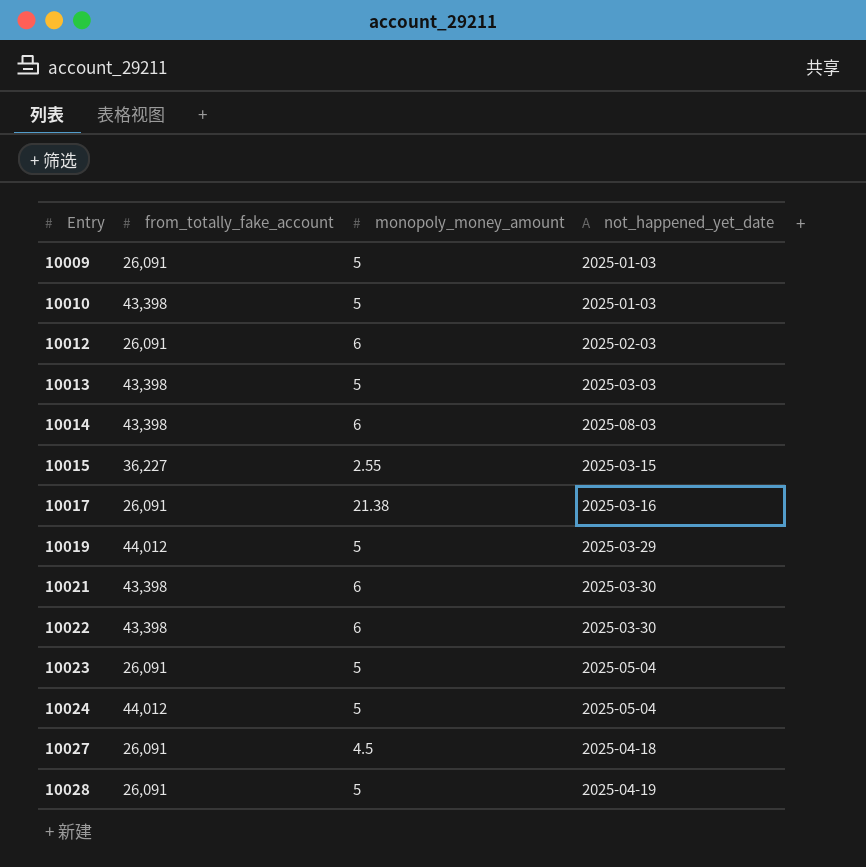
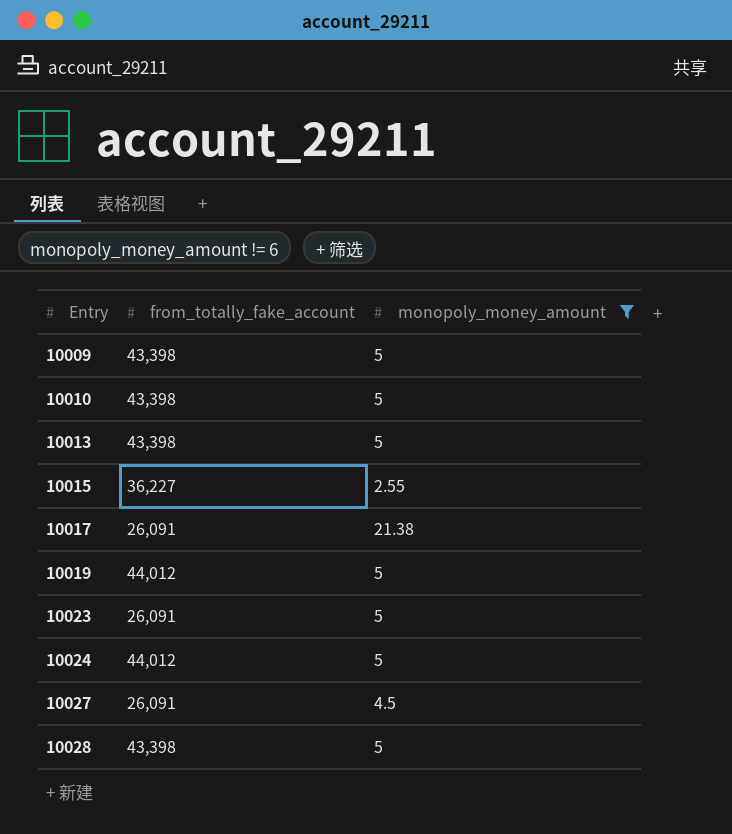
filter: none -> monopoly_money_amount != 6
column not_happened_yet_date | position: 4 -> none
10009 | from_totally_fake_account: 26,091 -> 43,398
10028 | from_totally_fake_account: 26,091 -> 43,398

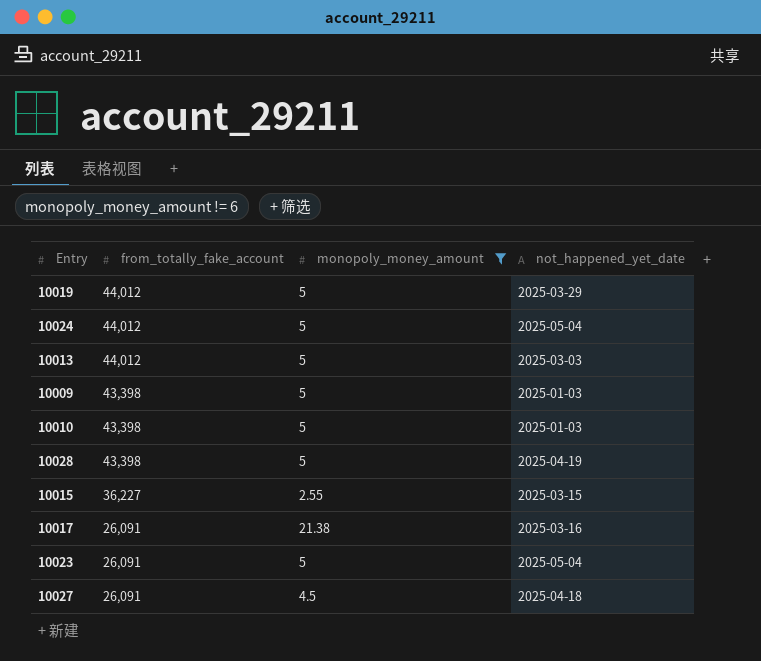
row order: Entry ascending -> from_totally_fake_account descending
column not_happened_yet_date | position: none -> 4
10013 | from_totally_fake_account: 43,398 -> 44,012

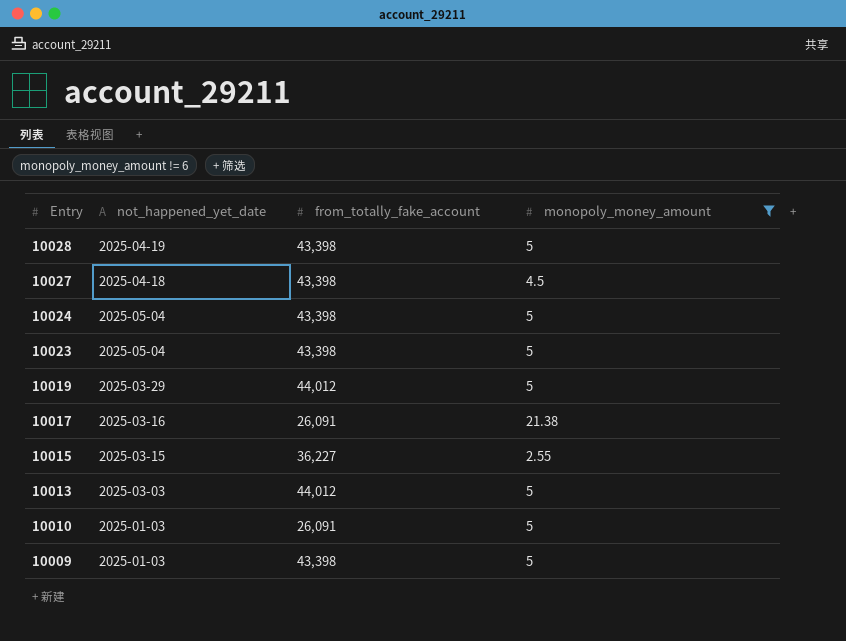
row order: from_totally_fake_account descending -> Entry descending
column not_happened_yet_date | position: 4 -> 2
10027 | from_totally_fake_account: 26,091 -> 43,398
10024 | from_totally_fake_account: 44,012 -> 43,398
10023 | from_totally_fake_account: 26,091 -> 43,398
10010 | from_totally_fake_account: 43,398 -> 26,091

